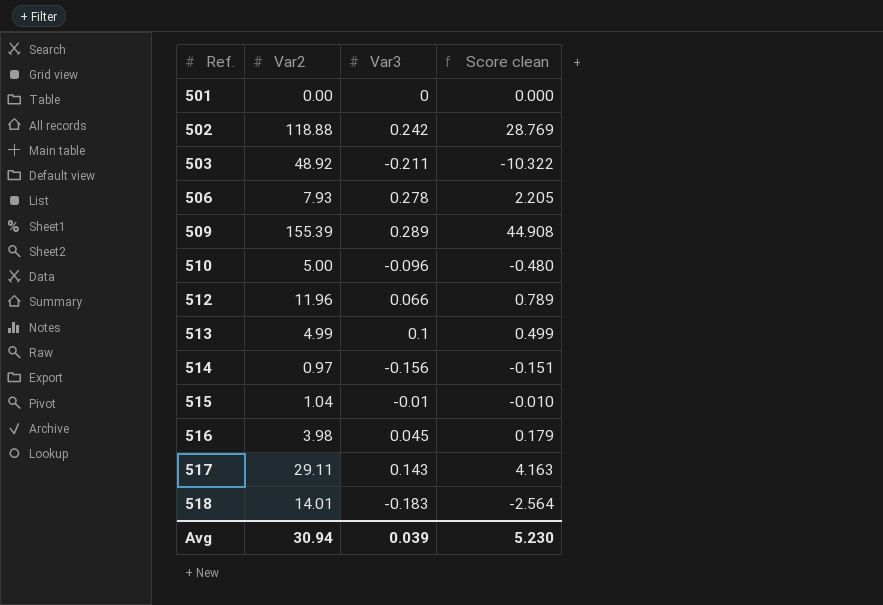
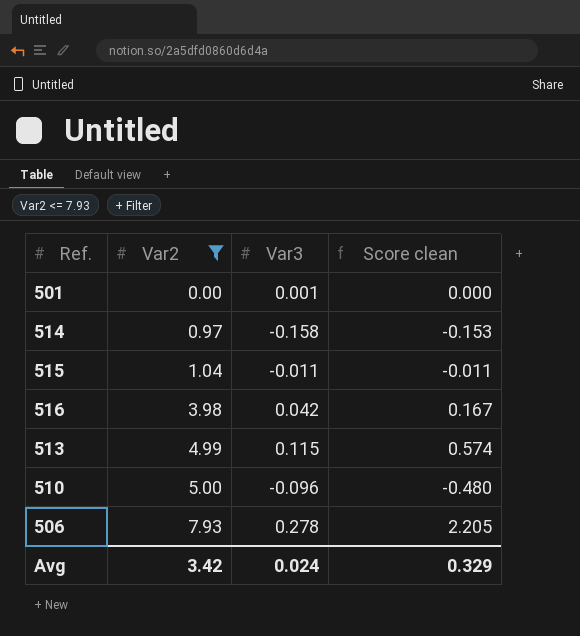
filter: none -> Var2 <= 7.93
row order: Ref. ascending -> Var2 ascending
501 | Var3: 0 -> 0.001
514 | Var3: -0.156 -> -0.158
514 | Score clean: -0.151 -> -0.153
515 | Var3: -0.01 -> -0.011
515 | Score clean: -0.010 -> -0.011
516 | Var3: 0.045 -> 0.042
516 | Score clean: 0.179 -> 0.167
513 | Var3: 0.1 -> 0.115
513 | Score clean: 0.499 -> 0.574
Avg | Var2: 30.94 -> 3.42
Avg | Var3: 0.039 -> 0.024
Avg | Score clean: 5.230 -> 0.329

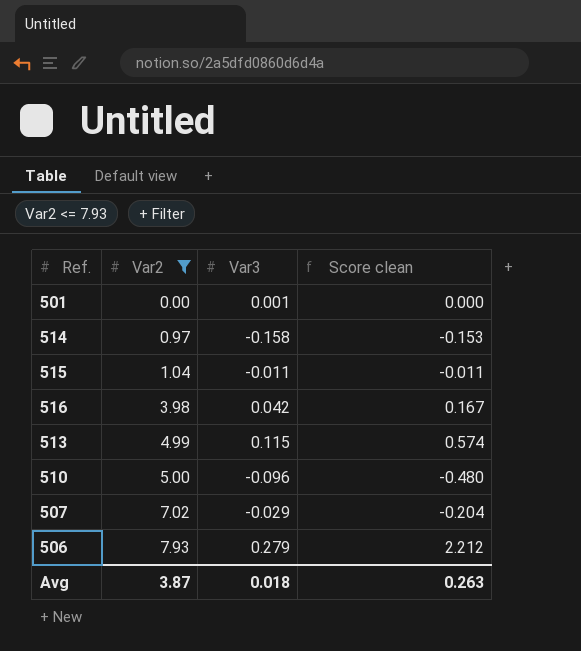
row 507: none -> 7.02 | -0.029 | -0.204
506 | Var3: 0.278 -> 0.279
506 | Score clean: 2.205 -> 2.212
Avg | Var2: 3.42 -> 3.87
Avg | Var3: 0.024 -> 0.018
Avg | Score clean: 0.329 -> 0.263

